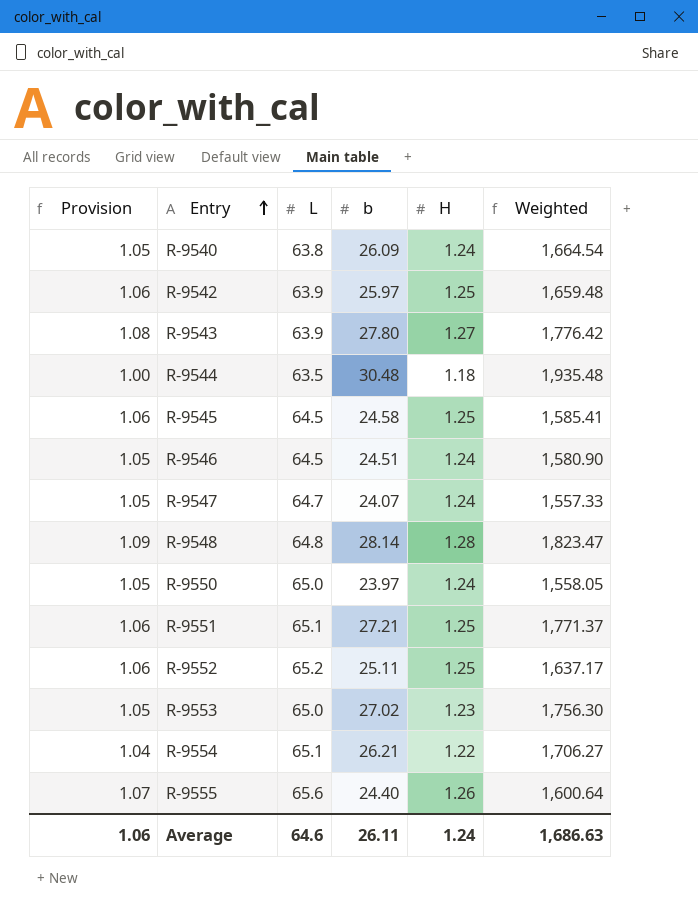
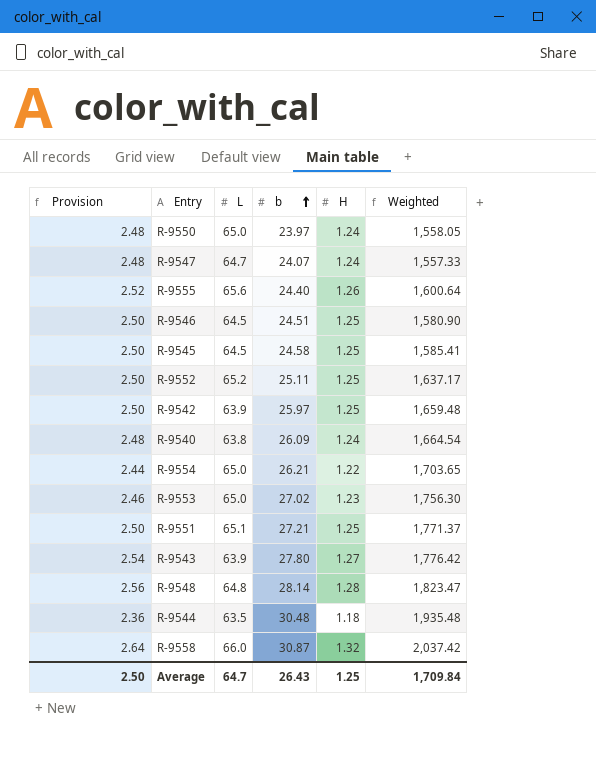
row order: Entry ascending -> b ascending
column Provision | formula: [H] * 0.85 -> [H] * 2
R-9546 | H: 1.24 -> 1.25
R-9554 | L: 65.1 -> 65.0
R-9554 | Weighted: 1,706.27 -> 1,703.65
row R-9558: none -> 2.64 | 66.0 | 30.87 | 1.32 | 2,037.42
Average | Provision: 1.06 -> 2.50
Average | L: 64.6 -> 64.7
Average | b: 26.11 -> 26.43
Average | H: 1.24 -> 1.25
Average | Weighted: 1,686.63 -> 1,709.84

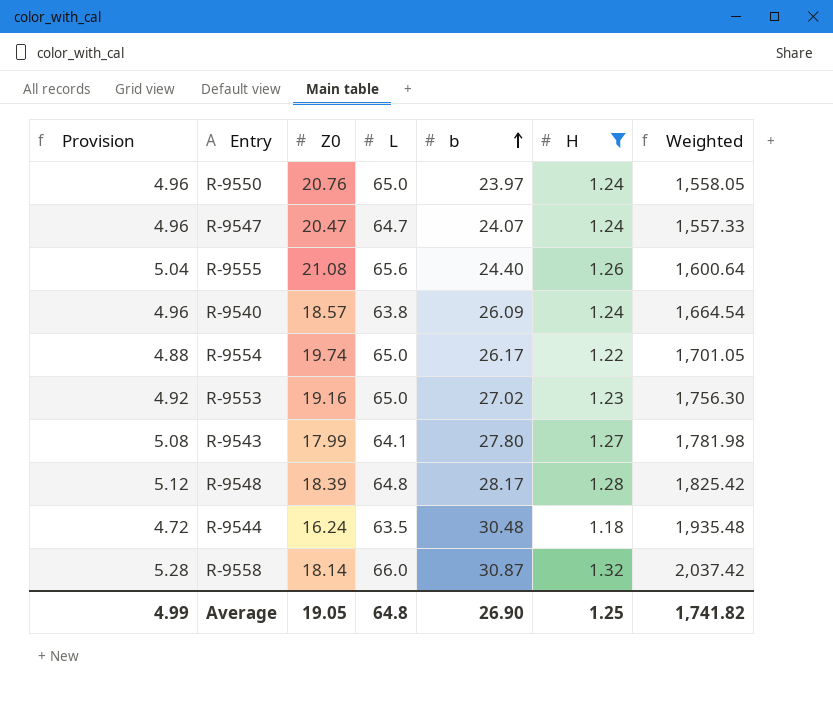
filter: none -> H != 1.25
column Provision | formula: [H] * 2 -> [H] * 4
column Z0 | position: none -> 3
R-9554 | b: 26.21 -> 26.17
R-9554 | Weighted: 1,703.65 -> 1,701.05
R-9543 | L: 63.9 -> 64.1
R-9543 | Weighted: 1,776.42 -> 1,781.98
R-9548 | b: 28.14 -> 28.17
R-9548 | Weighted: 1,823.47 -> 1,825.42
Average | Provision: 2.50 -> 4.99
Average | L: 64.7 -> 64.8
Average | b: 26.43 -> 26.90
Average | Weighted: 1,709.84 -> 1,741.82

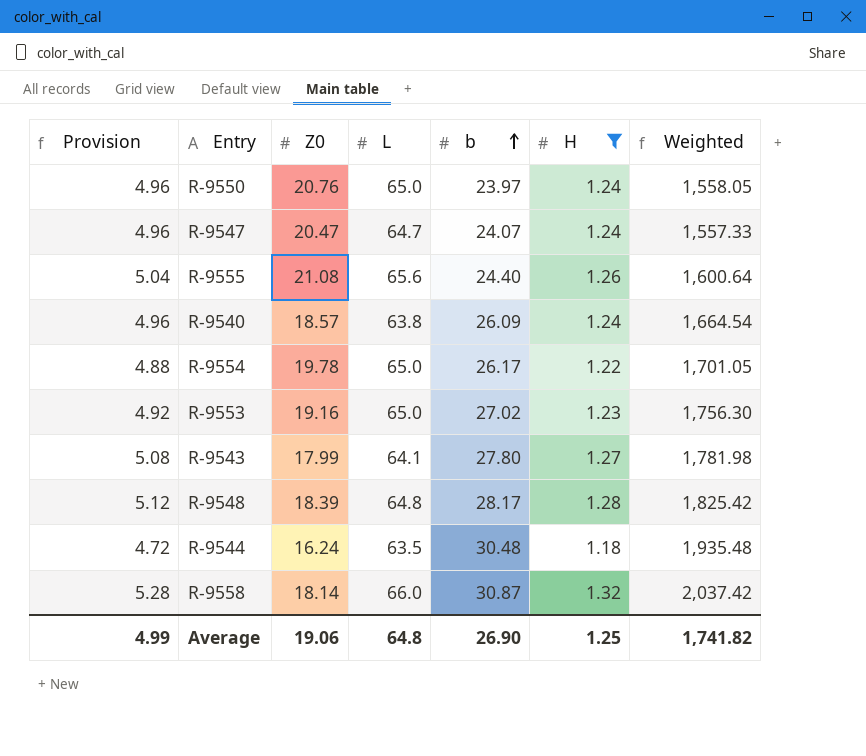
R-9554 | Z0: 19.74 -> 19.78
Average | Z0: 19.05 -> 19.06

